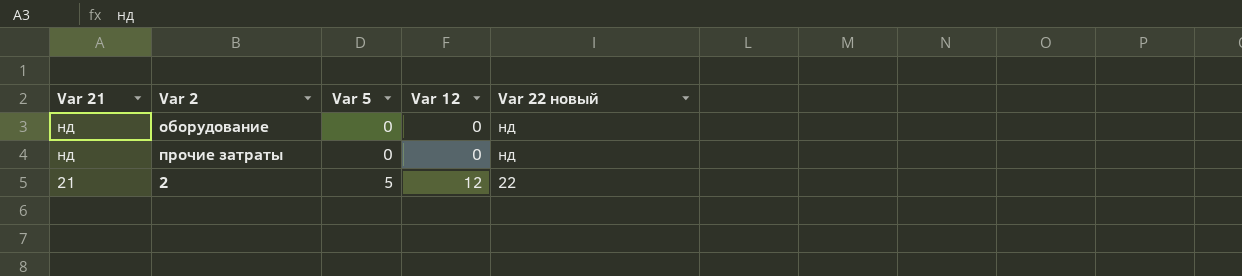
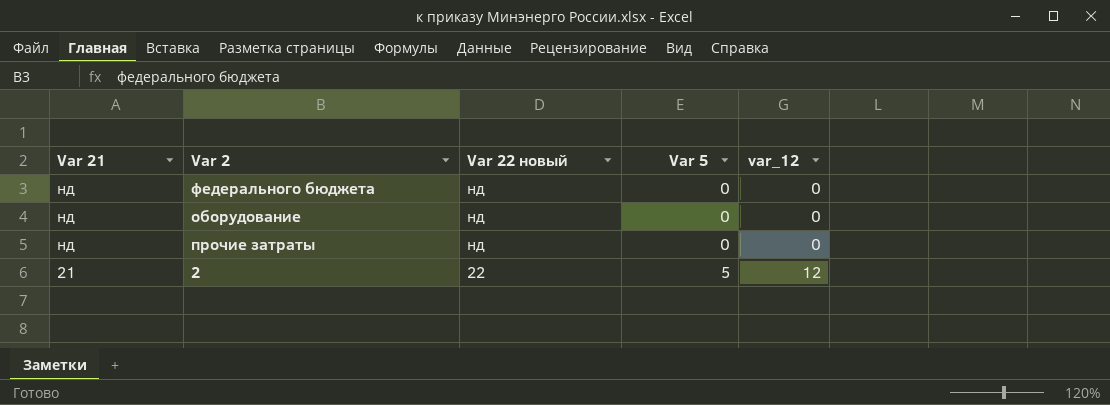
column Var 22 новый | position: 5 -> 3
column name: Var 12 -> var_12
row федерального бюджета: none -> нд | нд | 0 | 0

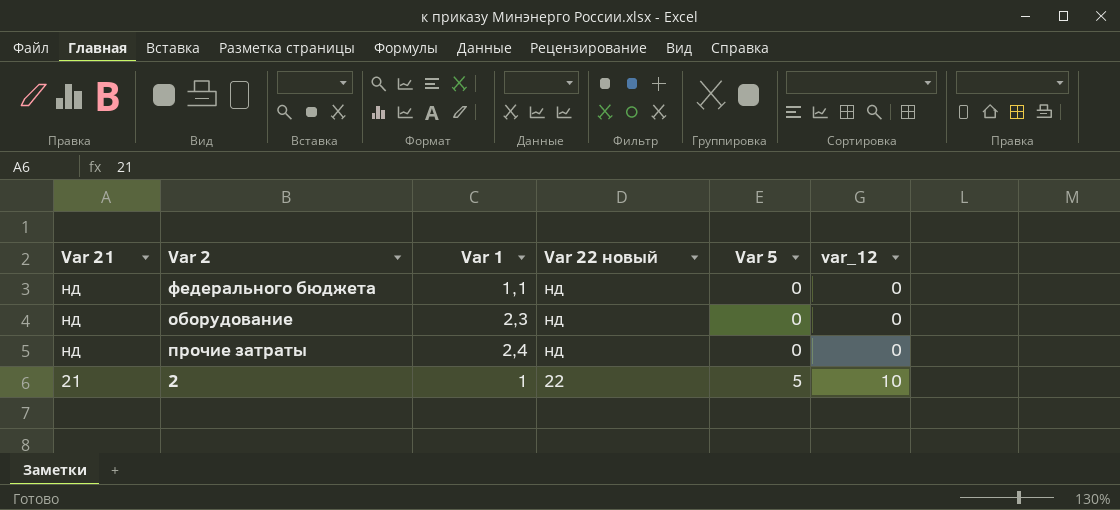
column Var 1 | position: none -> 3
2 | var_12: 12 -> 10

